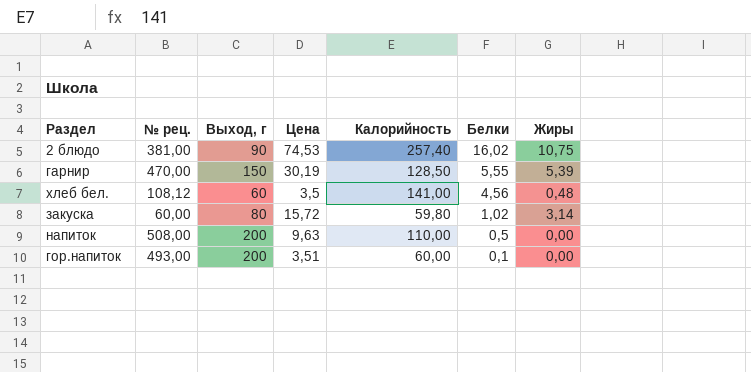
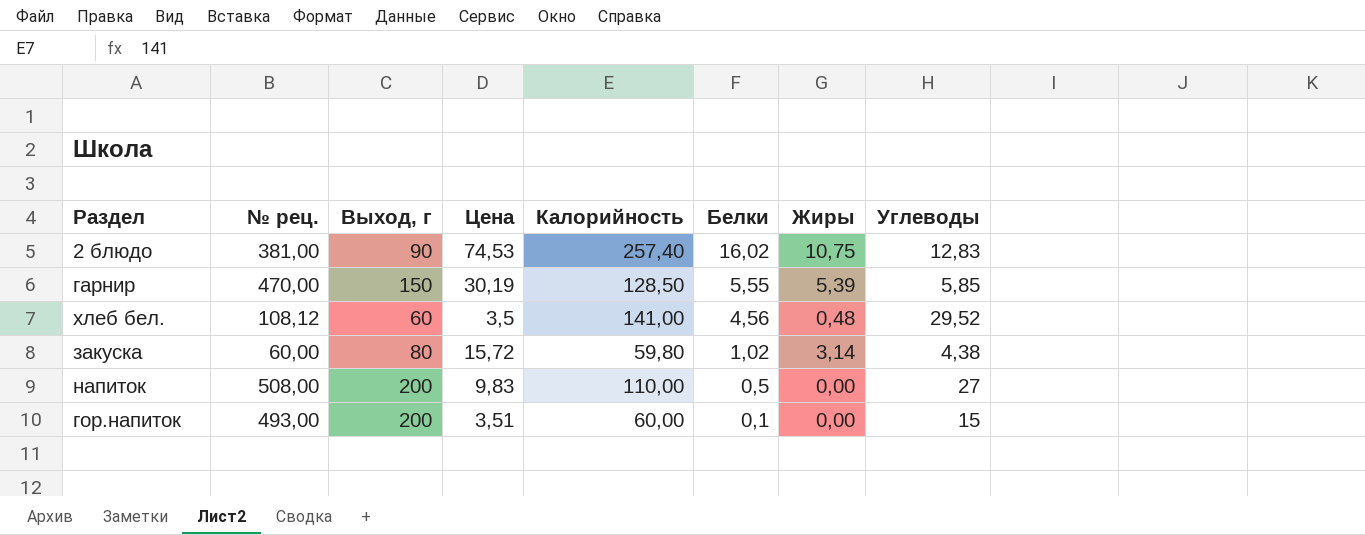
column Углеводы | position: none -> 8
напиток | Цена: 9,63 -> 9,83

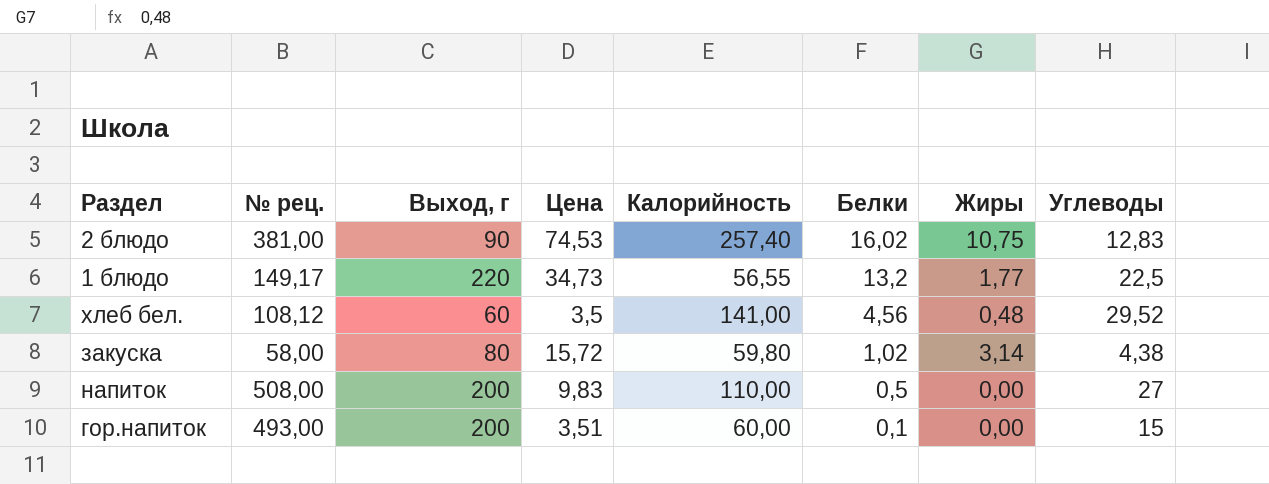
row гарнир: 470,00 | 150 | 30,19 | 128,50 | 5,55 | 5,39 | 5,85 -> none
row 1 блюдо: none -> 149,17 | 220 | 34,73 | 56,55 | 13,2 | 1,77 | 22,5
закуска | № рец.: 60,00 -> 58,00

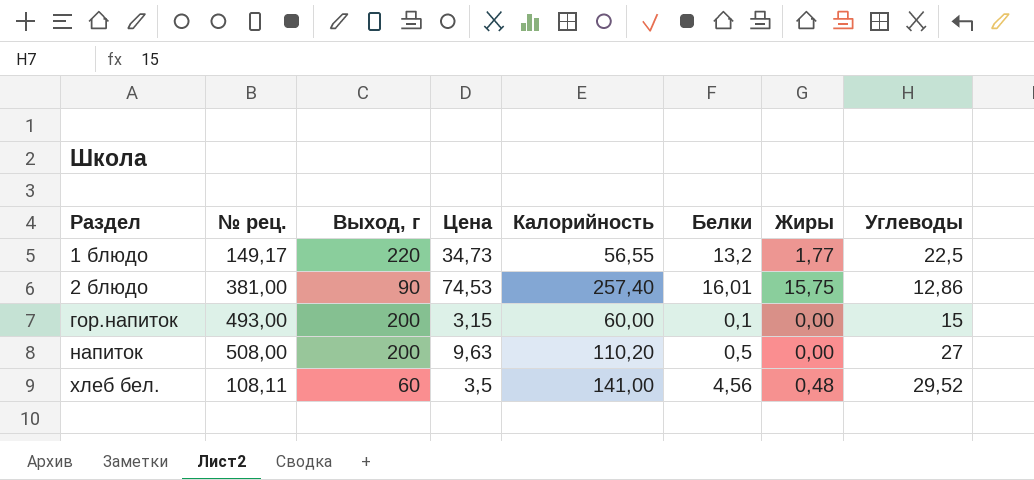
row order: Белки descending -> Раздел ascending
row закуска: 58,00 | 80 | 15,72 | 59,80 | 1,02 | 3,14 | 4,38 -> none
2 блюдо | Белки: 16,02 -> 16,01
2 блюдо | Жиры: 10,75 -> 15,75
2 блюдо | Углеводы: 12,83 -> 12,86
гор.напиток | Цена: 3,51 -> 3,15
напиток | Цена: 9,83 -> 9,63
напиток | Калорийность: 110,00 -> 110,20
хлеб бел. | № рец.: 108,12 -> 108,11

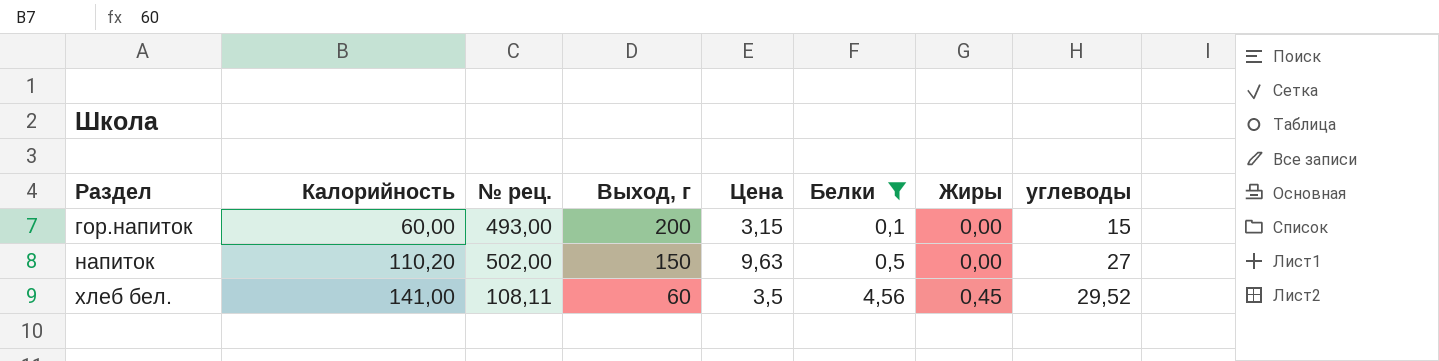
filter: none -> Белки <= 4,56
column Калорийность | position: 5 -> 2
column name: Углеводы -> углеводы
напиток | № рец.: 508,00 -> 502,00
напиток | Выход, г: 200 -> 150
хлеб бел. | Жиры: 0,48 -> 0,45

